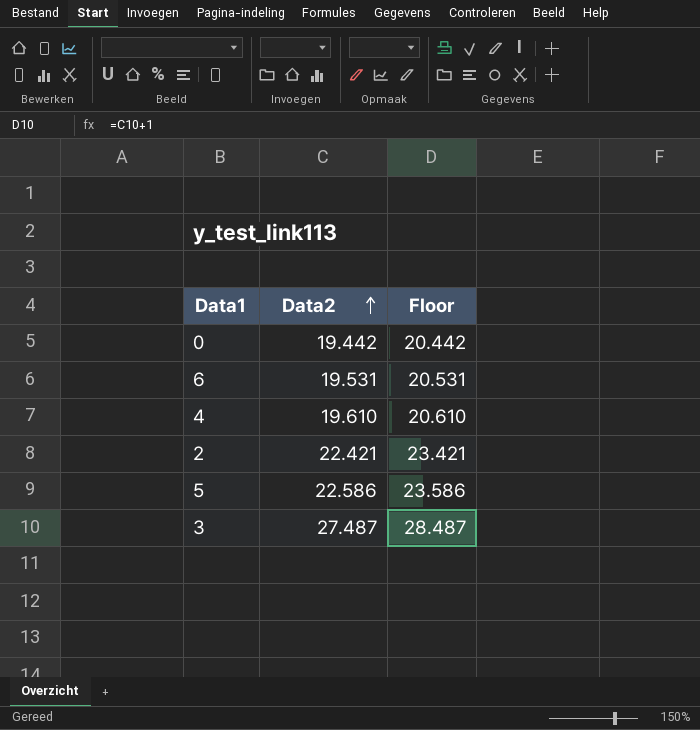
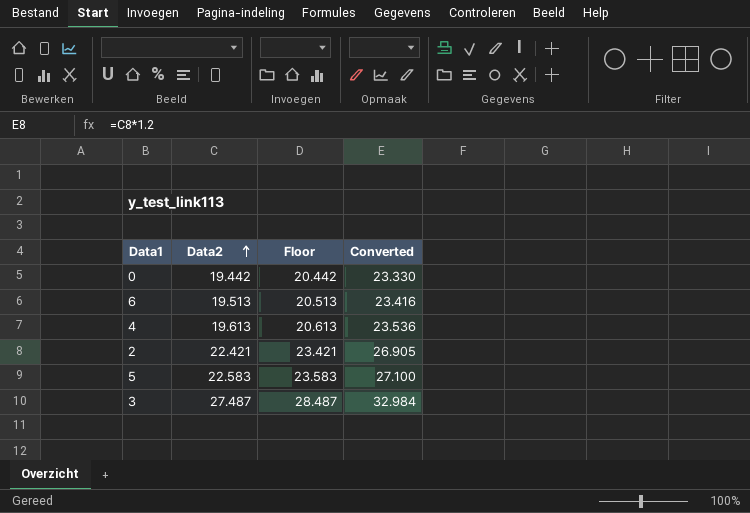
column Converted | formula: none -> [Data2] * 1.2
6 | Data2: 19.531 -> 19.513
6 | Floor: 20.531 -> 20.513
4 | Data2: 19.610 -> 19.613
4 | Floor: 20.610 -> 20.613
5 | Data2: 22.586 -> 22.583
5 | Floor: 23.586 -> 23.583

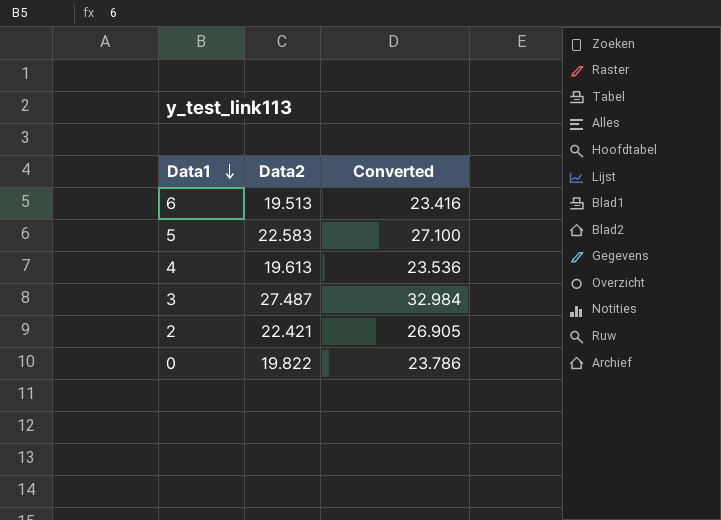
row order: Data2 ascending -> Data1 descending
column Floor | formula: [Data2] + 1 -> none
0 | Data2: 19.442 -> 19.822
0 | Converted: 23.330 -> 23.786

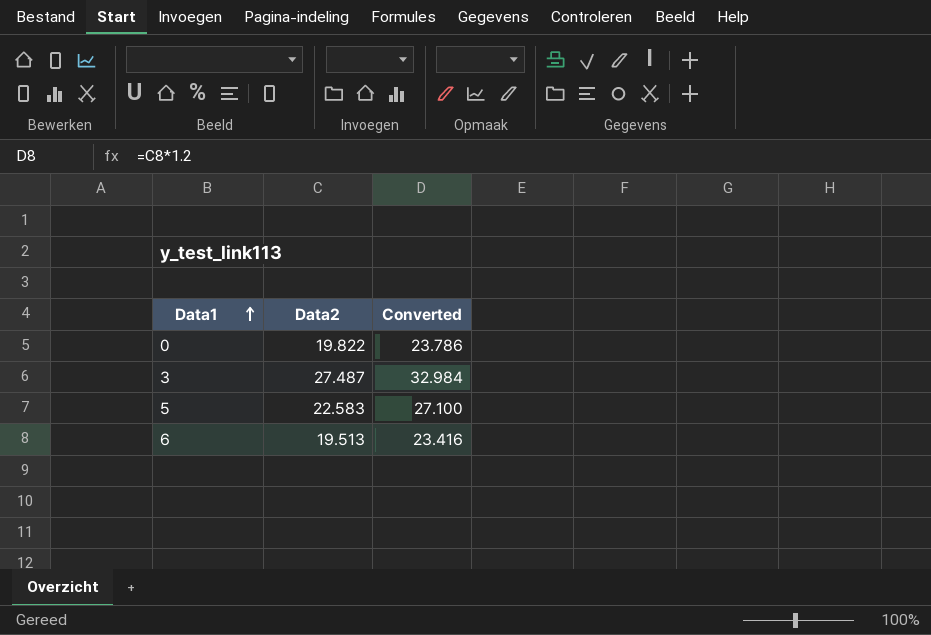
row order: Data1 descending -> Data1 ascending
row 4: 19.613 | 23.536 -> none
row 2: 22.421 | 26.905 -> none

